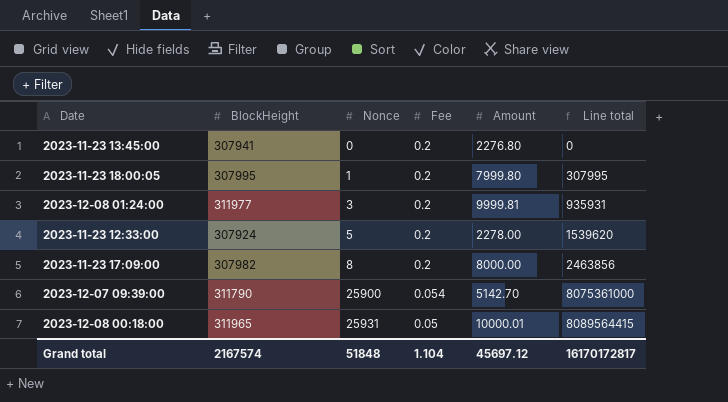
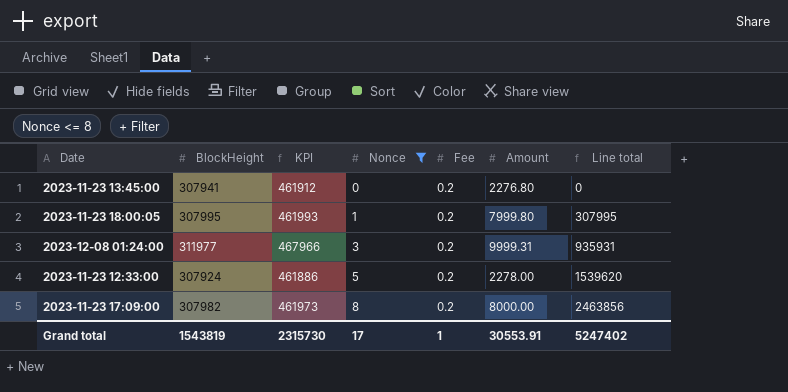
filter: none -> Nonce <= 8
column KPI | formula: none -> [BlockHeight] * 1.5
2023-12-08 01:24:00 | Amount: 9999.81 -> 9999.31
Grand total | BlockHeight: 2167574 -> 1543819
Grand total | Nonce: 51848 -> 17
Grand total | Fee: 1.104 -> 1
Grand total | Amount: 45697.12 -> 30553.91
Grand total | Line total: 16170172817 -> 5247402

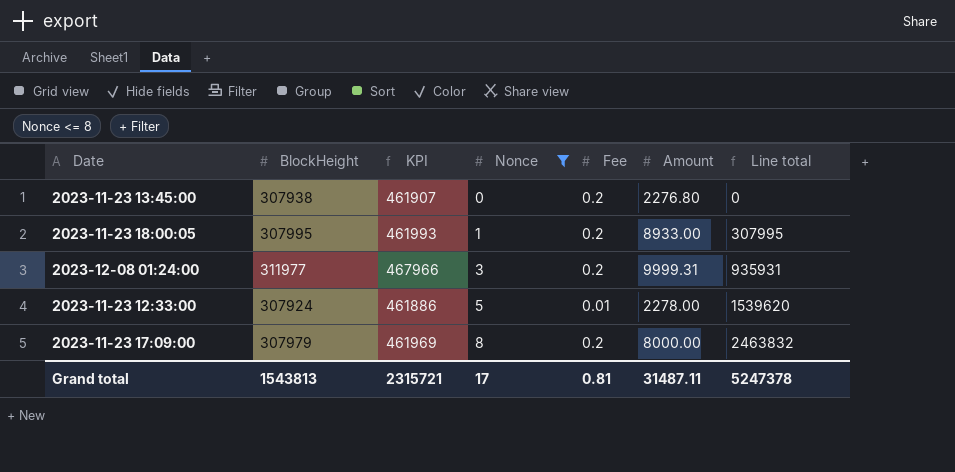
2023-11-23 13:45:00 | BlockHeight: 307941 -> 307938
2023-11-23 13:45:00 | KPI: 461912 -> 461907
2023-11-23 18:00:05 | Amount: 7999.80 -> 8933.00
2023-11-23 12:33:00 | Fee: 0.2 -> 0.01
2023-11-23 17:09:00 | BlockHeight: 307982 -> 307979
2023-11-23 17:09:00 | KPI: 461973 -> 461969
2023-11-23 17:09:00 | Line total: 2463856 -> 2463832
Grand total | BlockHeight: 1543819 -> 1543813
Grand total | KPI: 2315730 -> 2315721
Grand total | Fee: 1 -> 0.81
Grand total | Amount: 30553.91 -> 31487.11
Grand total | Line total: 5247402 -> 5247378

